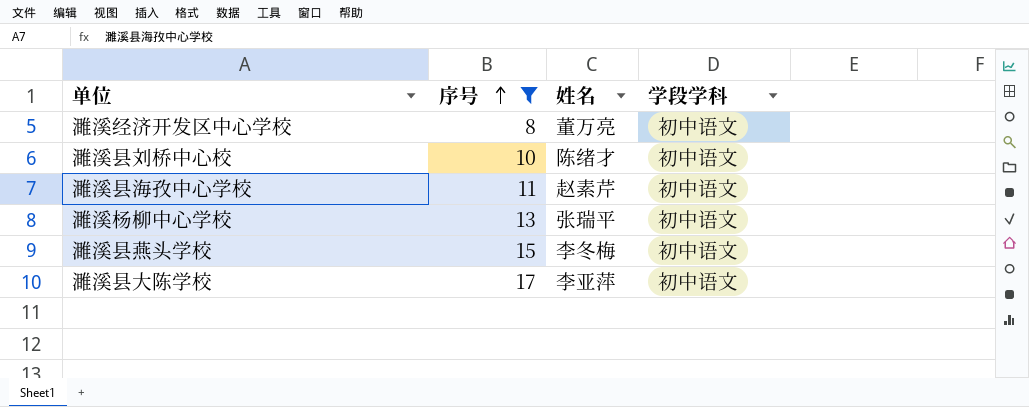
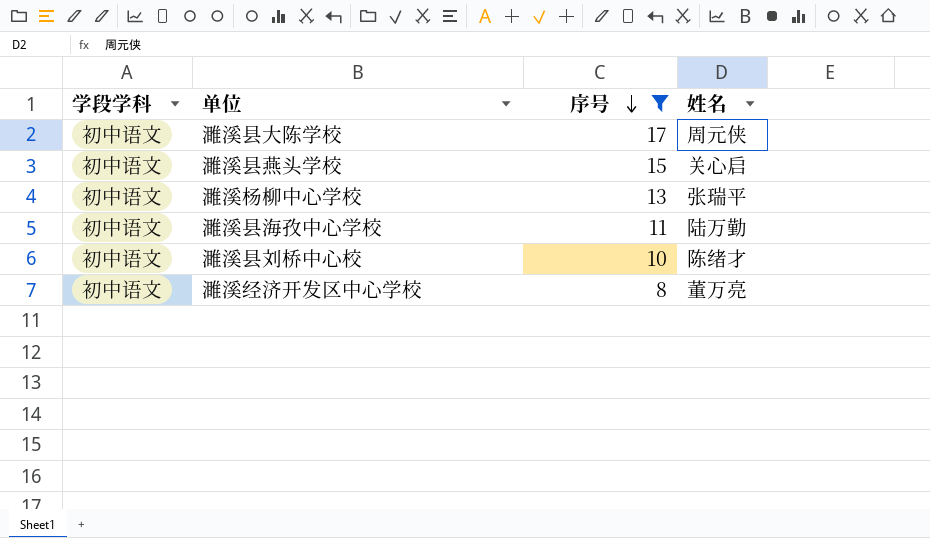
row order: 序号 ascending -> 序号 descending
column 学段学科 | position: 4 -> 1
濉溪县大陈学校 | 姓名: 李亚萍 -> 周元侠
濉溪县燕头学校 | 姓名: 李冬梅 -> 关心启
濉溪县海孜中心学校 | 姓名: 赵素芹 -> 陆万勤

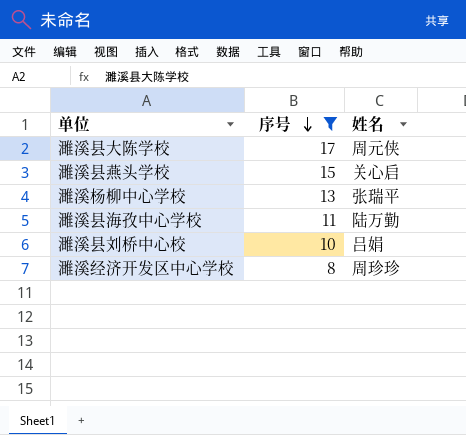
column 学段学科 | position: 1 -> none
濉溪县刘桥中心校 | 姓名: 陈绪才 -> 吕娟
濉溪经济开发区中心学校 | 姓名: 董万亮 -> 周珍珍

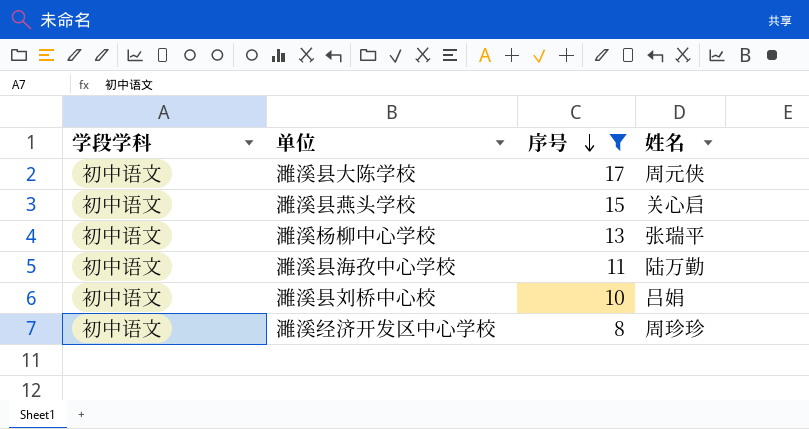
column 学段学科 | position: none -> 1

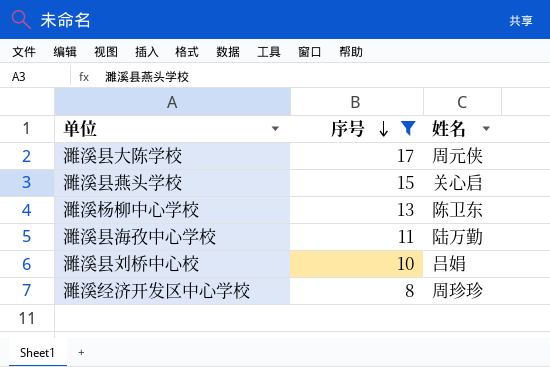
column 学段学科 | position: 1 -> none
濉溪杨柳中心学校 | 姓名: 张瑞平 -> 陈卫东

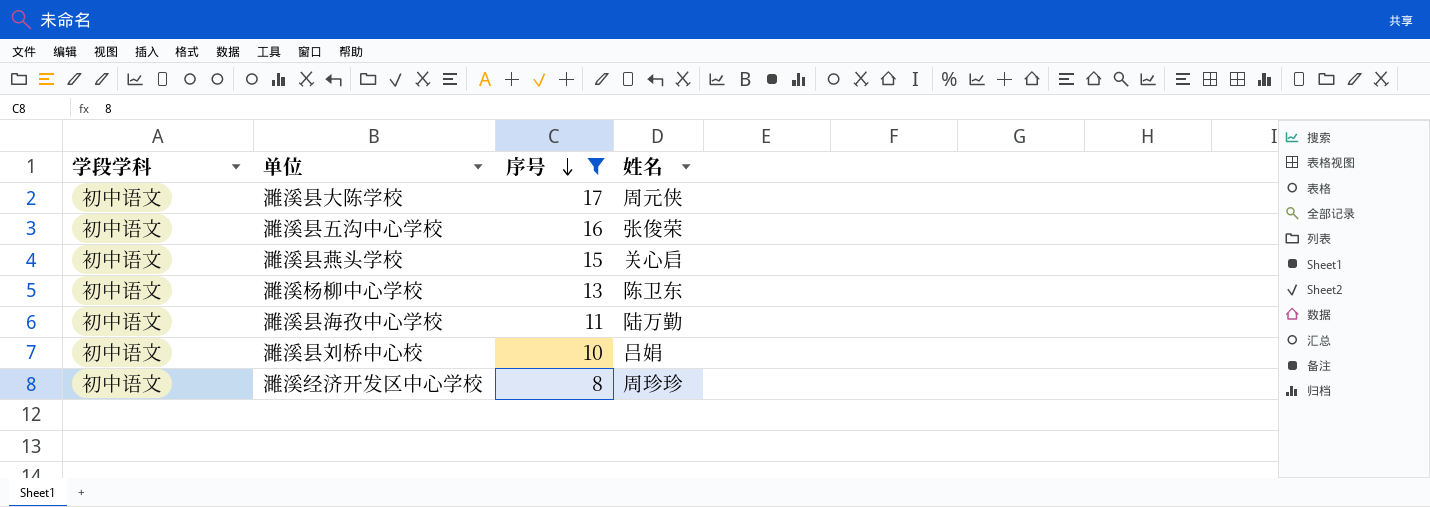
column 学段学科 | position: none -> 1
row 濉溪县五沟中心学校: none -> 初中语文 | 16 | 张俊荣

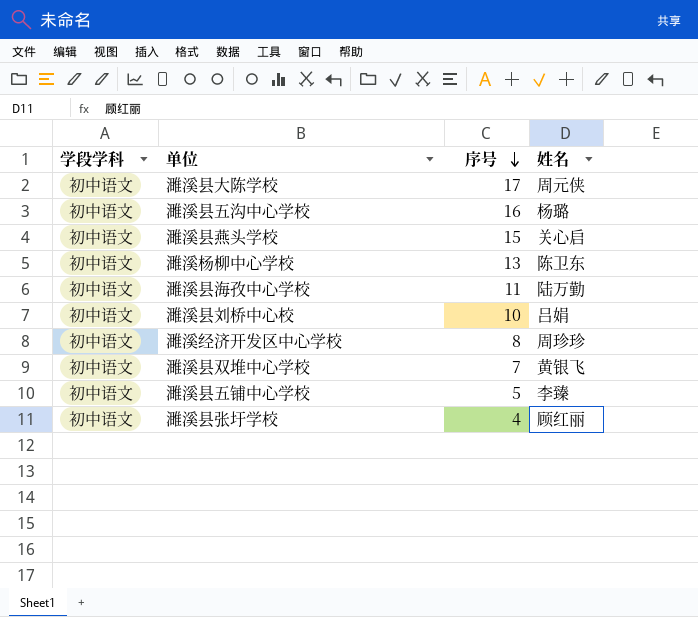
filter: 序号 >= 8 -> none
濉溪县五沟中心学校 | 姓名: 张俊荣 -> 杨璐

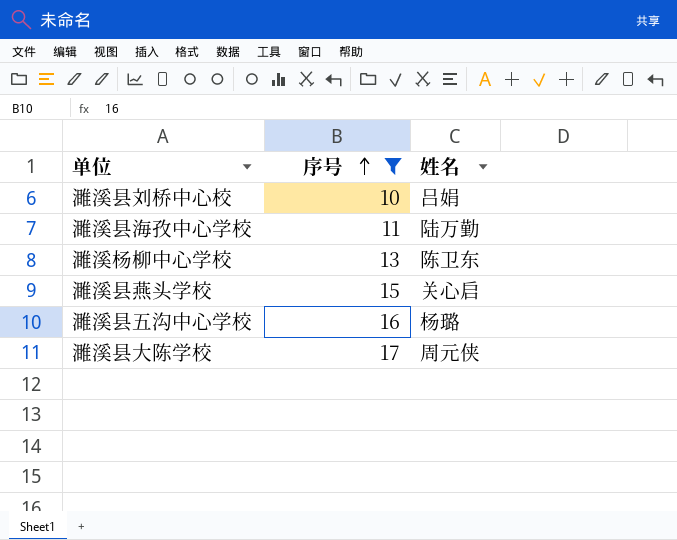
filter: none -> 序号 >= 10
row order: 序号 descending -> 序号 ascending
column 学段学科 | position: 1 -> none

